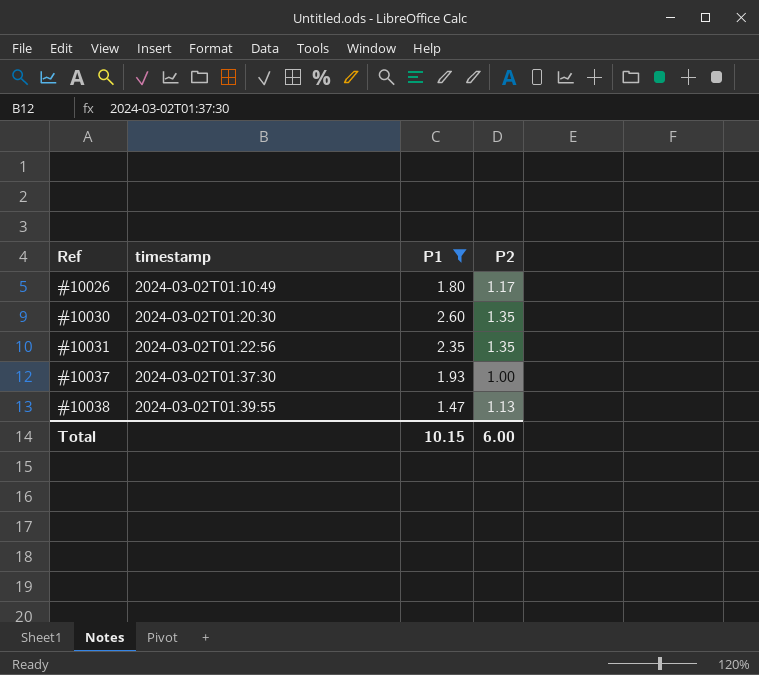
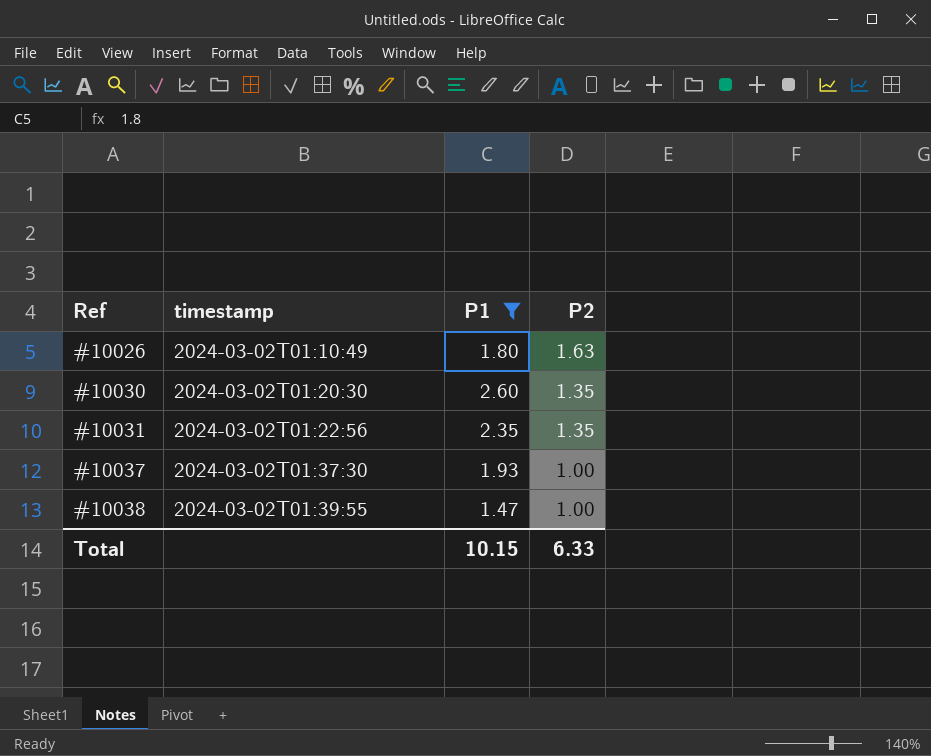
#10026 | P2: 1.17 -> 1.63
#10038 | P2: 1.13 -> 1.00
Total | P2: 6.00 -> 6.33

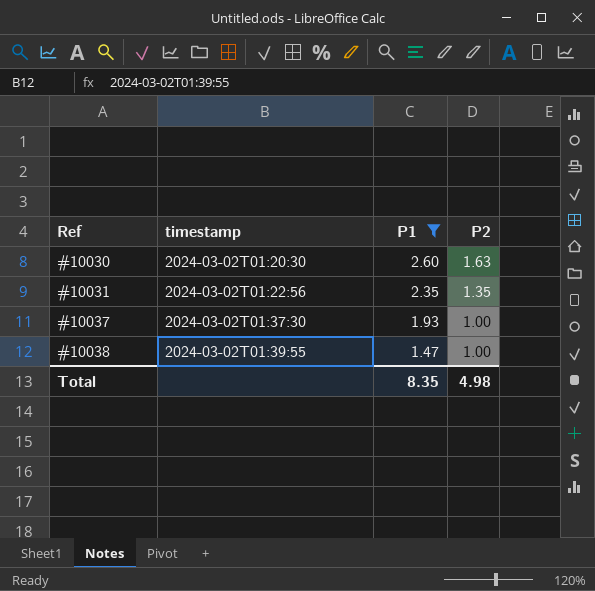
row #10026: 2024-03-02T01:10:49 | 1.80 | 1.63 -> none
#10030 | P2: 1.35 -> 1.63
Total | P1: 10.15 -> 8.35
Total | P2: 6.33 -> 4.98

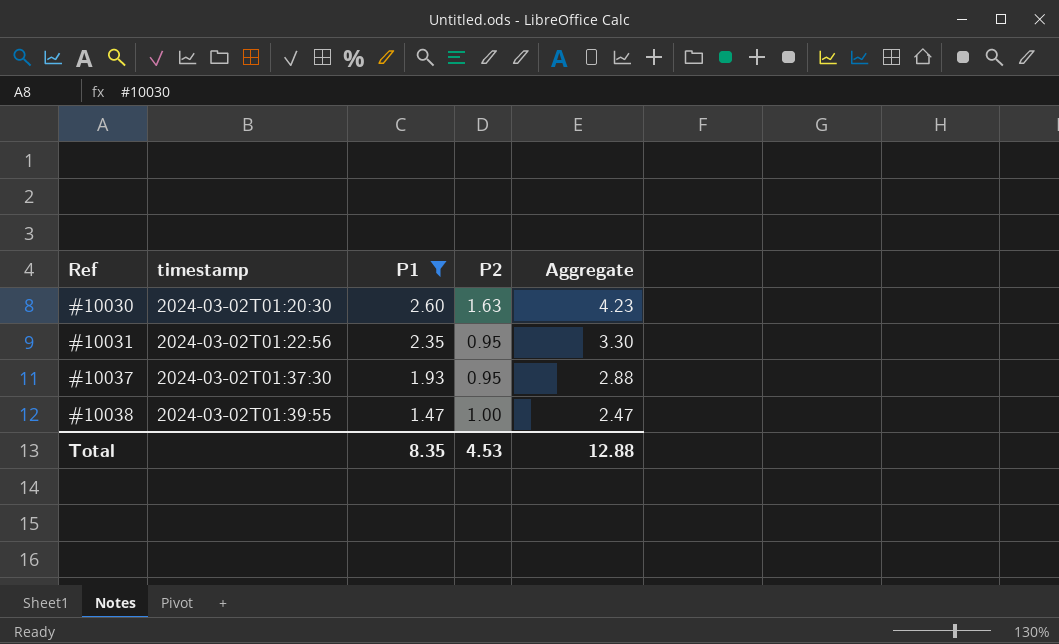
column Aggregate | formula: none -> [P1] + [P2]
#10031 | P2: 1.35 -> 0.95
#10037 | P2: 1.00 -> 0.95
Total | P2: 4.98 -> 4.53

